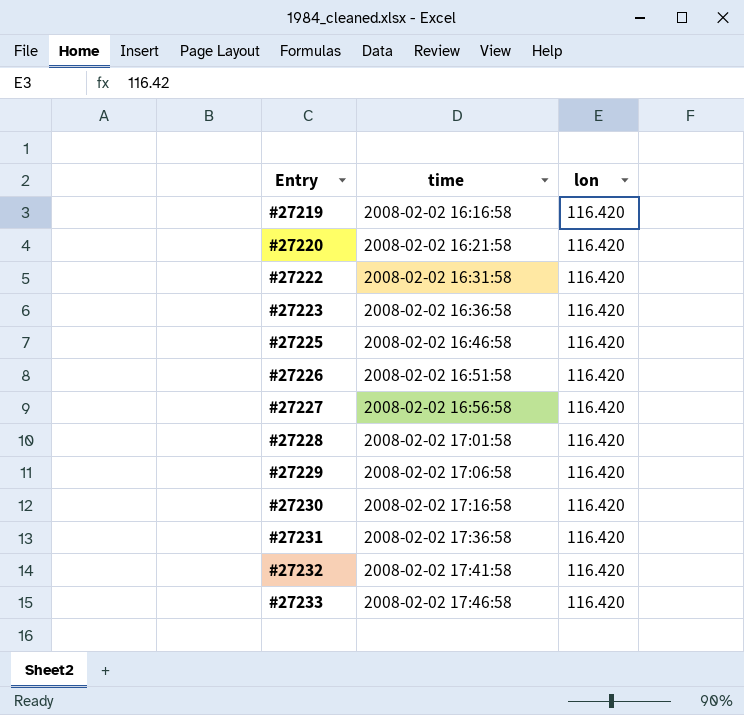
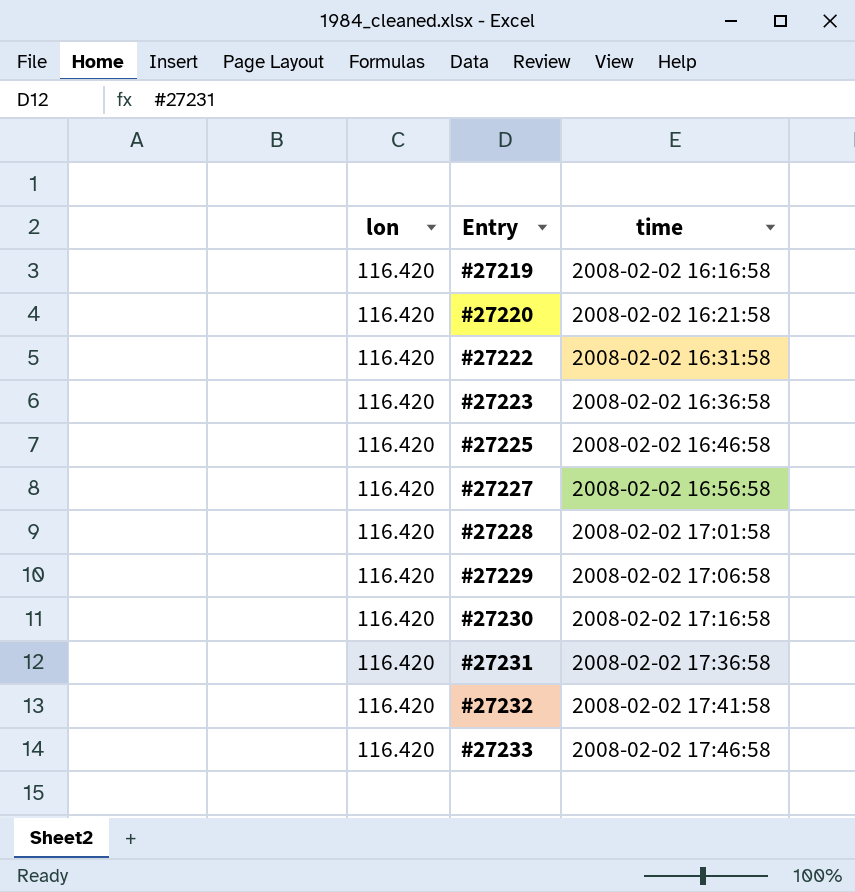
column lon | position: 3 -> 1
row #27226: 2008-02-02 16:51:58 | 116.420 -> none

